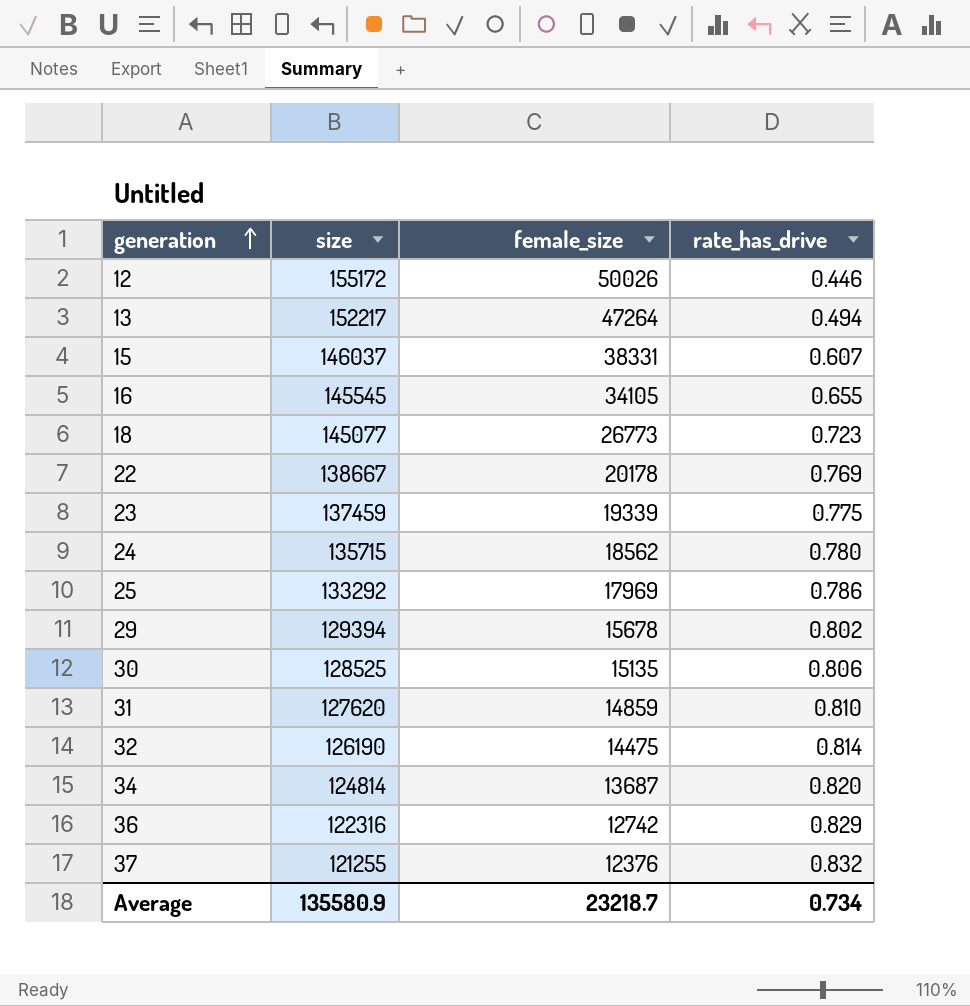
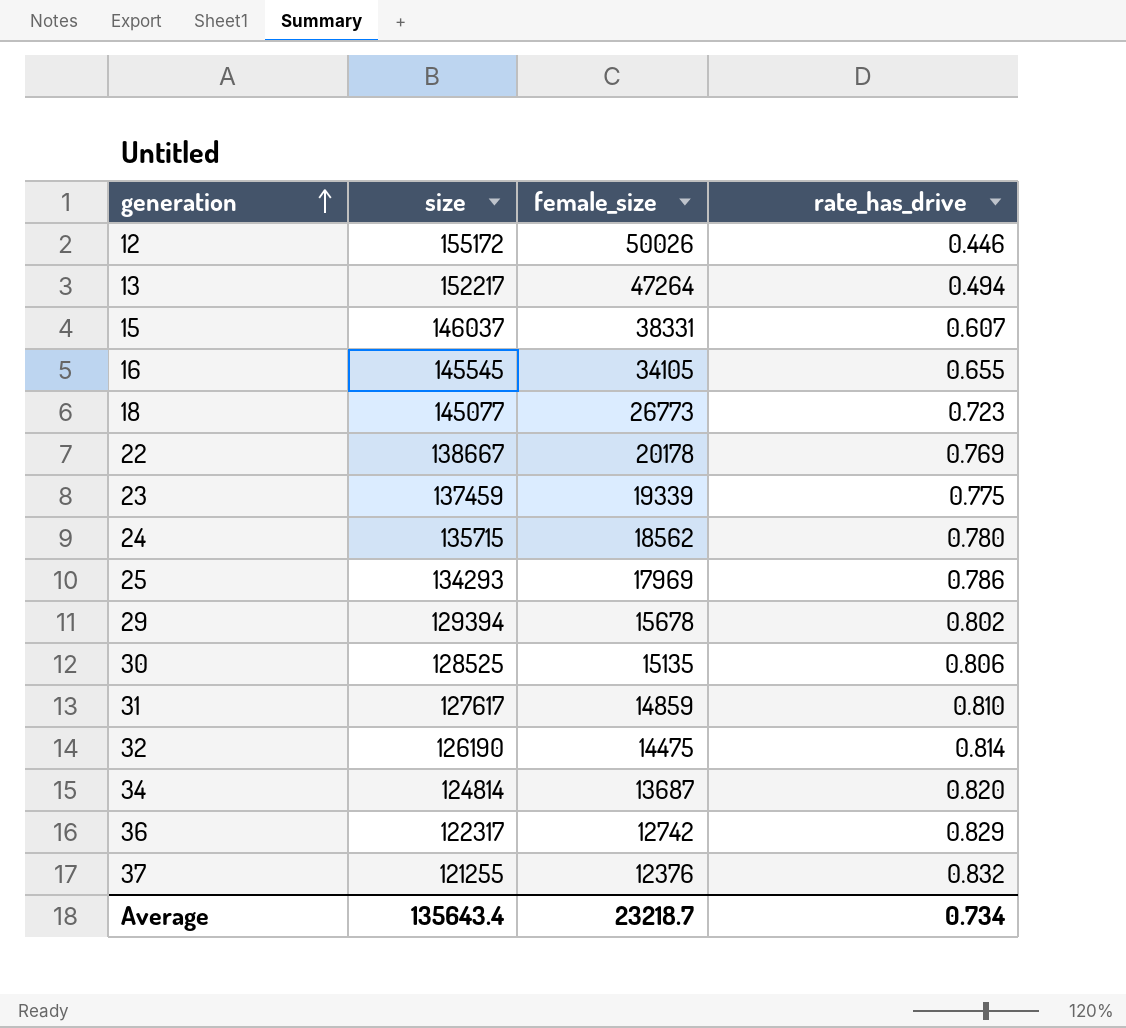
25 | size: 133292 -> 134293
31 | size: 127620 -> 127617
36 | size: 122316 -> 122317
Average | size: 135580.9 -> 135643.4

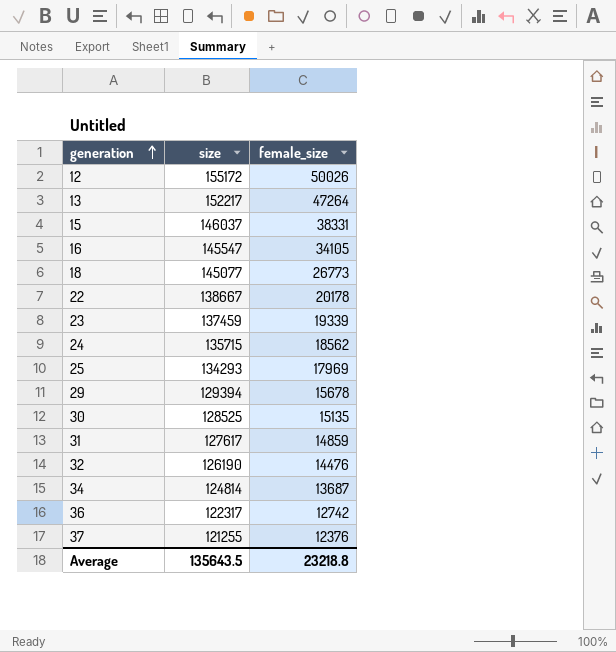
column rate_has_drive | position: 4 -> none
16 | size: 145545 -> 145547
32 | female_size: 14475 -> 14476
Average | size: 135643.4 -> 135643.5
Average | female_size: 23218.7 -> 23218.8

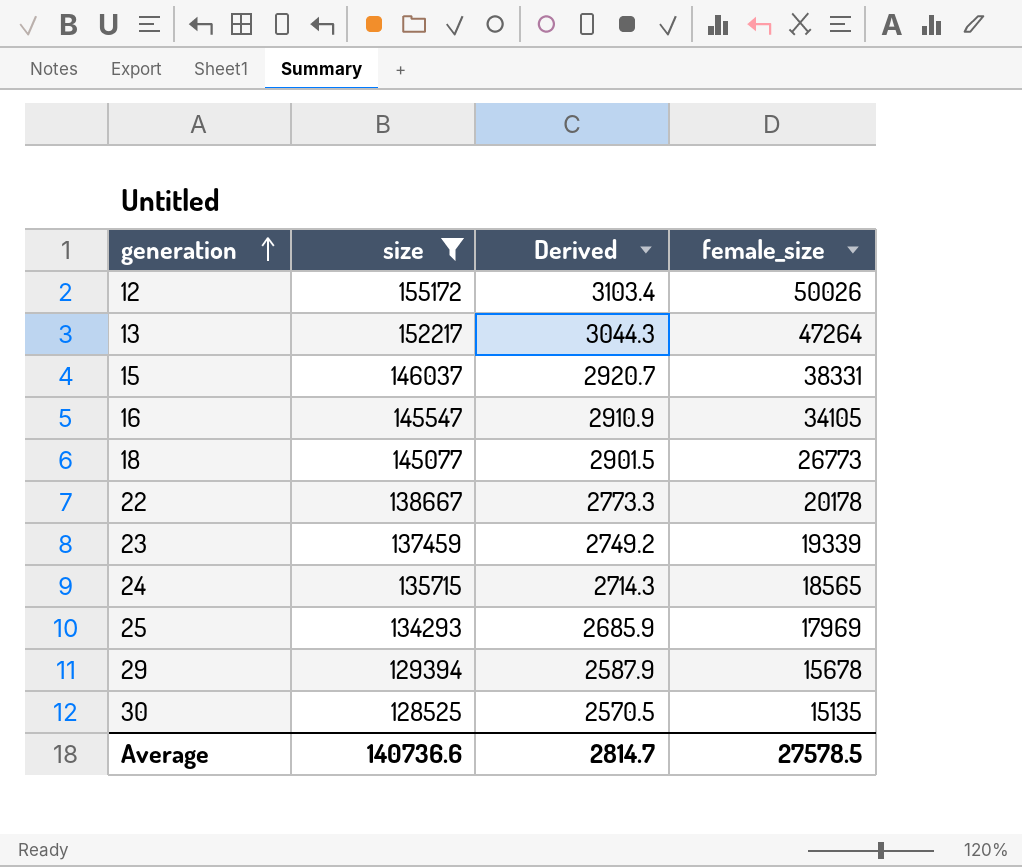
filter: none -> size >= 128525
column Derived | formula: none -> [size] * 0.02
24 | female_size: 18562 -> 18565
Average | size: 135643.5 -> 140736.6
Average | female_size: 23218.8 -> 27578.5

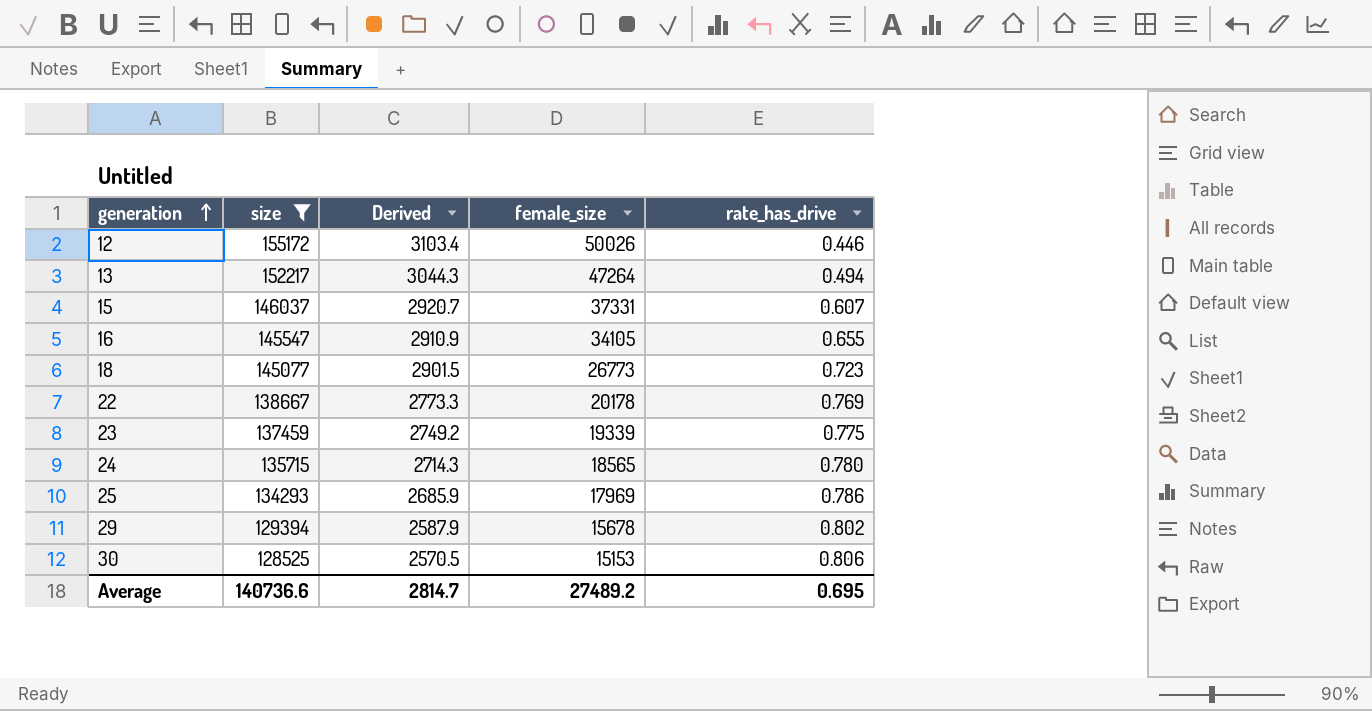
column rate_has_drive | position: none -> 5
15 | female_size: 38331 -> 37331
30 | female_size: 15135 -> 15153
Average | female_size: 27578.5 -> 27489.2

